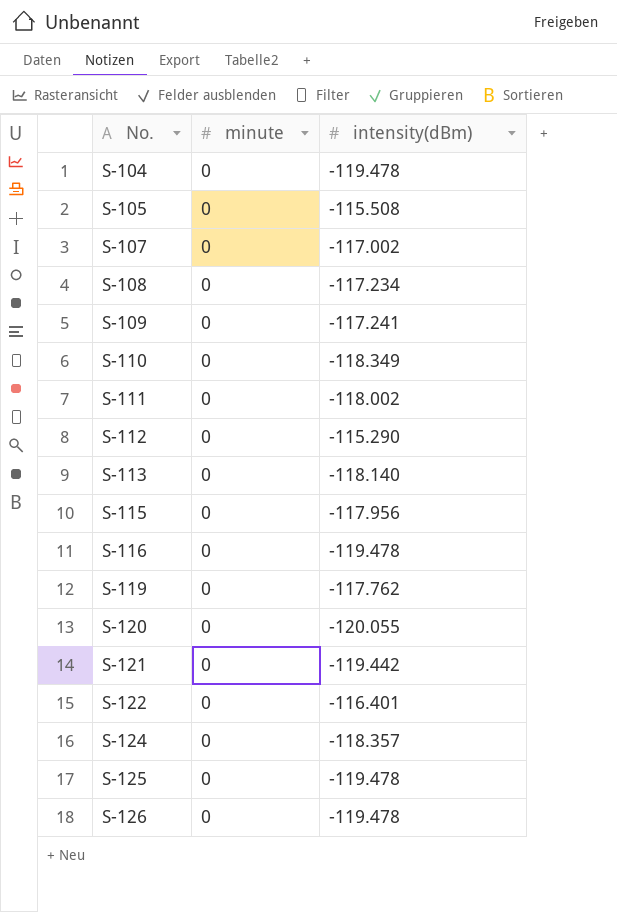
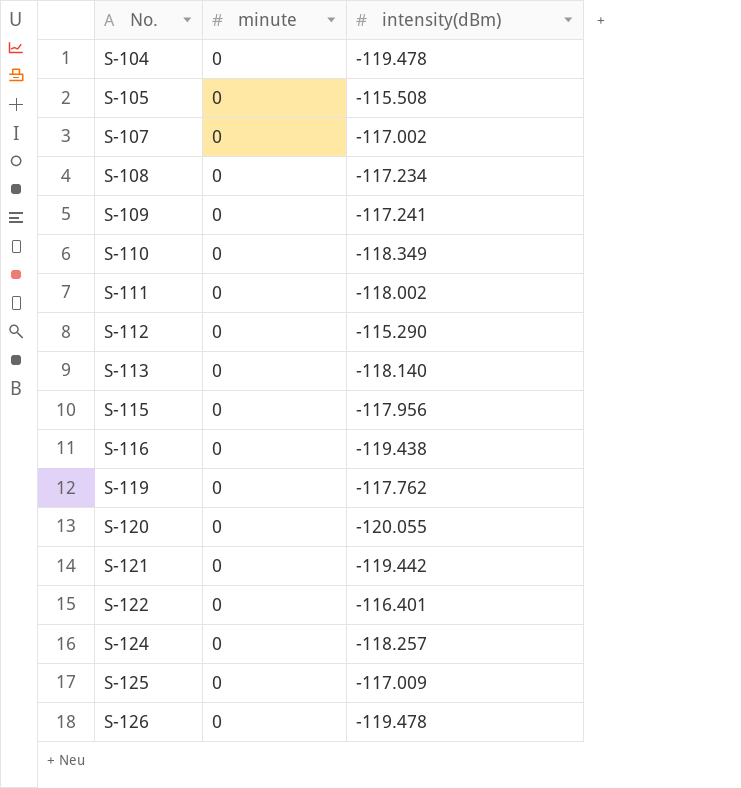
S-116 | intensity(dBm): -119.478 -> -119.438
S-124 | intensity(dBm): -118.357 -> -118.257
S-125 | intensity(dBm): -119.478 -> -117.009

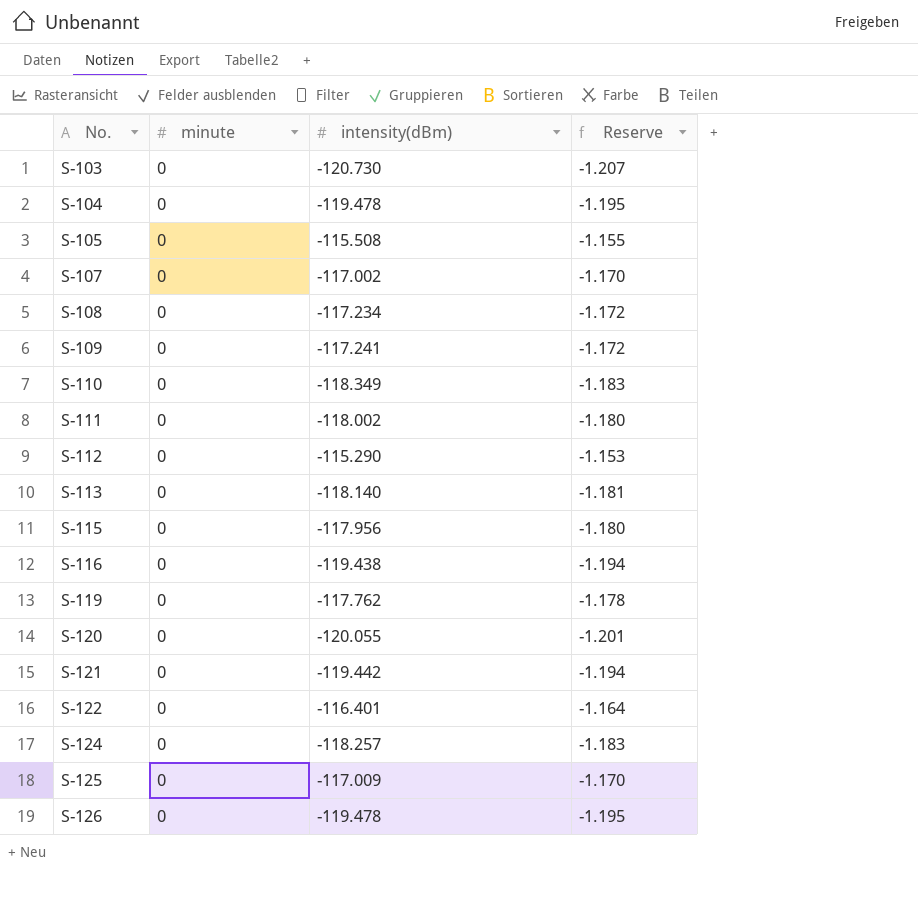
column Reserve | formula: none -> [intensity(dBm)] * 0.01
row S-103: none -> 0 | -120.730 | -1.207

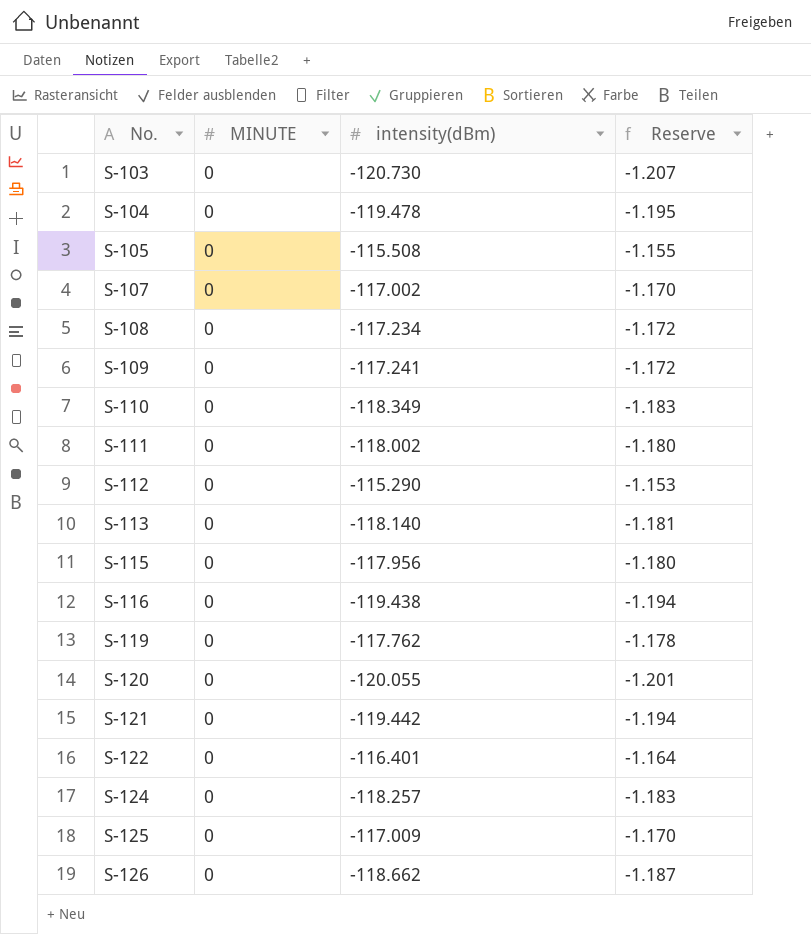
column name: minute -> MINUTE
S-126 | intensity(dBm): -119.478 -> -118.662
S-126 | Reserve: -1.195 -> -1.187

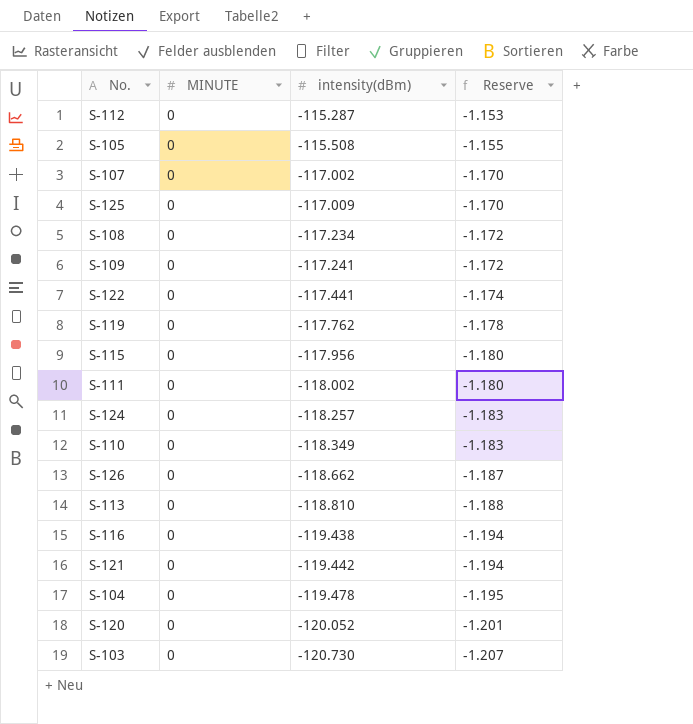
row order: No. ascending -> intensity(dBm) descending
S-112 | intensity(dBm): -115.290 -> -115.287
S-122 | intensity(dBm): -116.401 -> -117.441
S-122 | Reserve: -1.164 -> -1.174
S-113 | intensity(dBm): -118.140 -> -118.810
S-113 | Reserve: -1.181 -> -1.188
S-120 | intensity(dBm): -120.055 -> -120.052

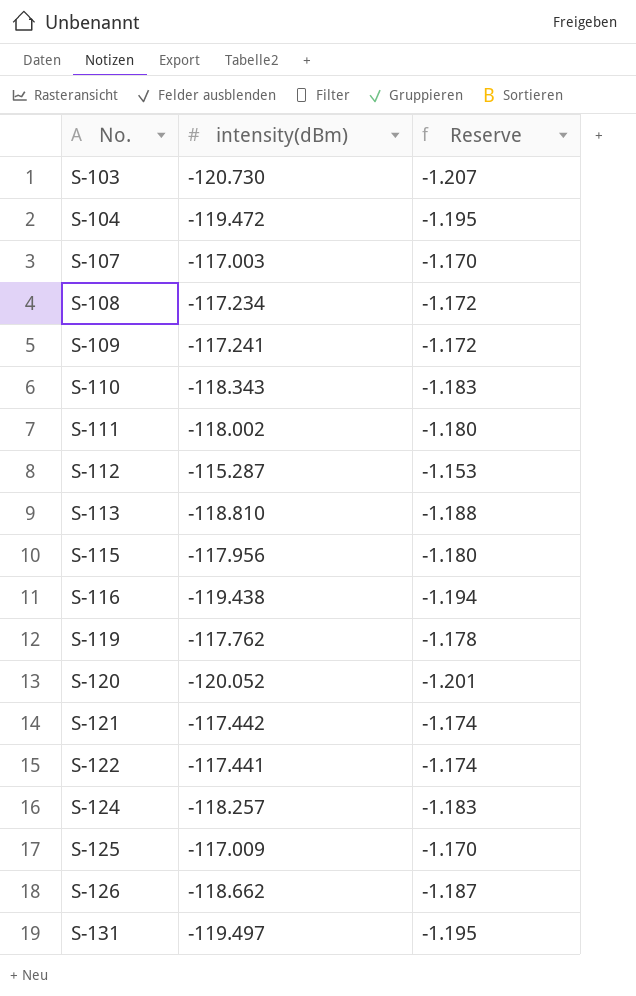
row order: intensity(dBm) descending -> No. ascending
column MINUTE | position: 2 -> none
row S-105: 0 | -115.508 | -1.155 -> none
S-104 | intensity(dBm): -119.478 -> -119.472
S-107 | intensity(dBm): -117.002 -> -117.003
S-110 | intensity(dBm): -118.349 -> -118.343
S-121 | intensity(dBm): -119.442 -> -117.442
S-121 | Reserve: -1.194 -> -1.174
row S-131: none -> -119.497 | -1.195

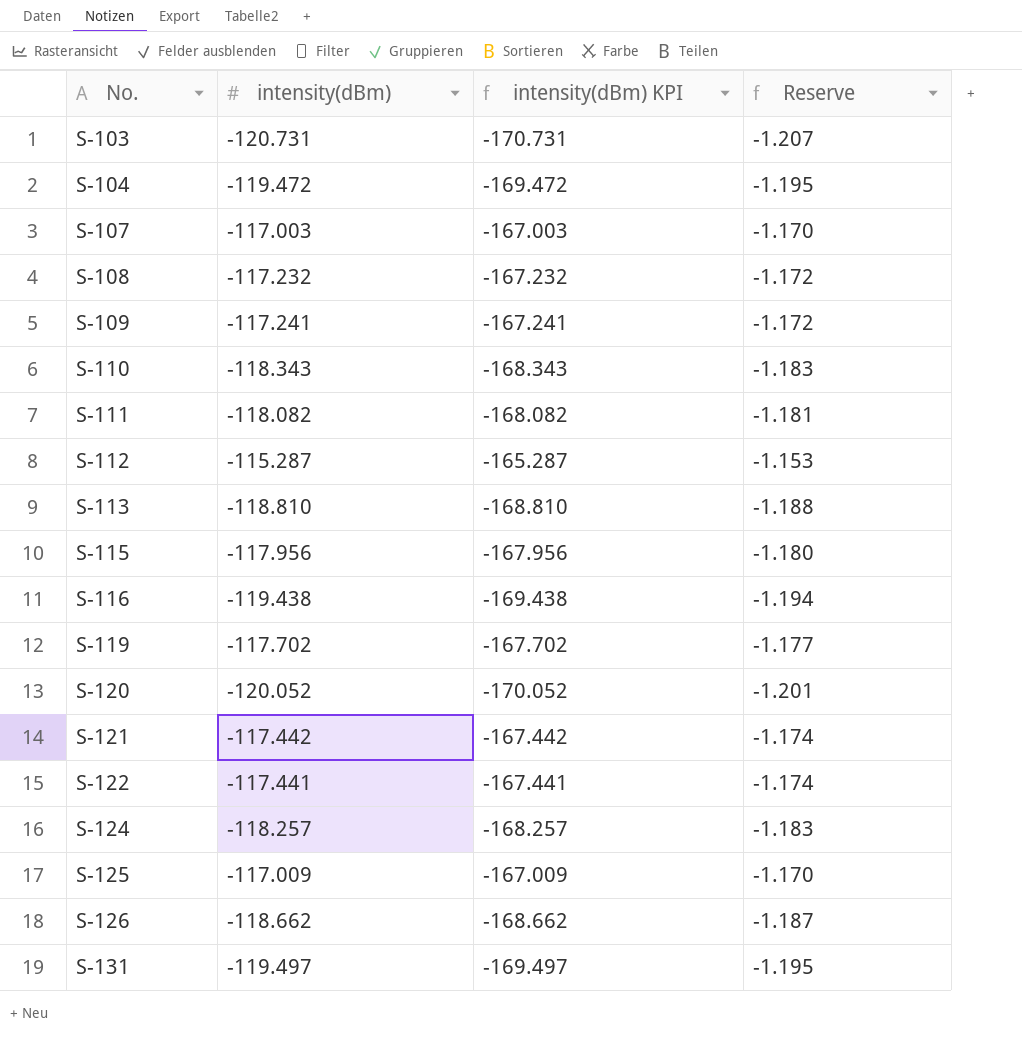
column intensity(dBm) KPI | formula: none -> [intensity(dBm)] - 50
S-103 | intensity(dBm): -120.730 -> -120.731
S-108 | intensity(dBm): -117.234 -> -117.232
S-111 | intensity(dBm): -118.002 -> -118.082
S-111 | Reserve: -1.180 -> -1.181
S-119 | intensity(dBm): -117.762 -> -117.702
S-119 | Reserve: -1.178 -> -1.177

